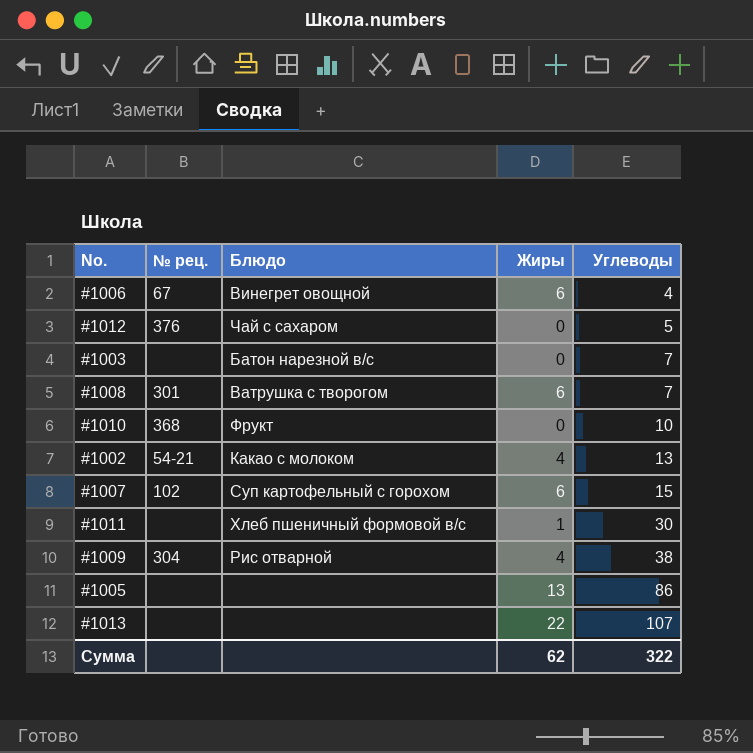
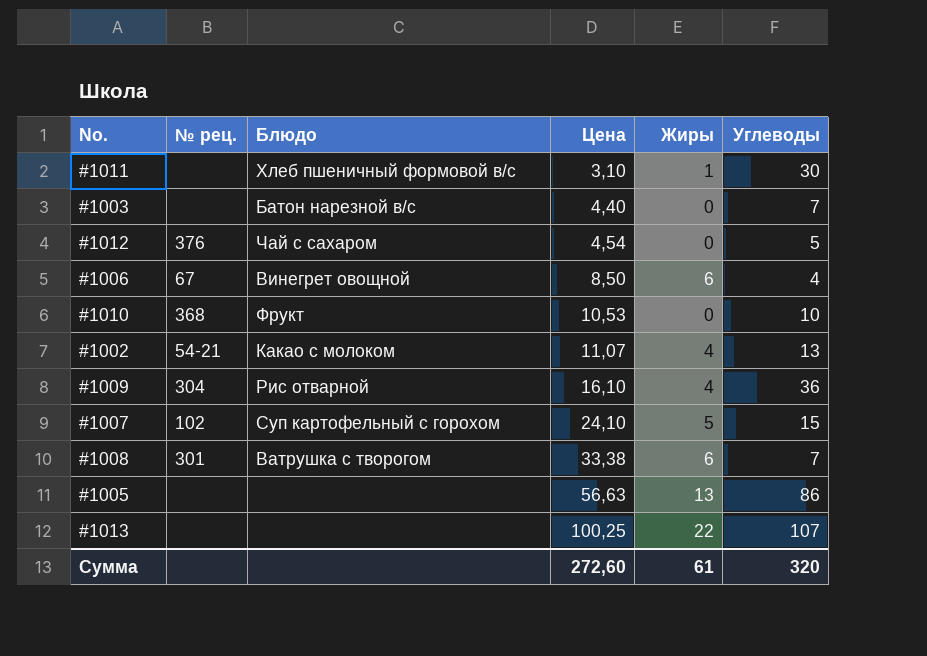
row order: Углеводы ascending -> Цена ascending
column Цена | position: none -> 4
#1009 | Углеводы: 38 -> 36
#1007 | Жиры: 6 -> 5
Сумма | Жиры: 62 -> 61
Сумма | Углеводы: 322 -> 320

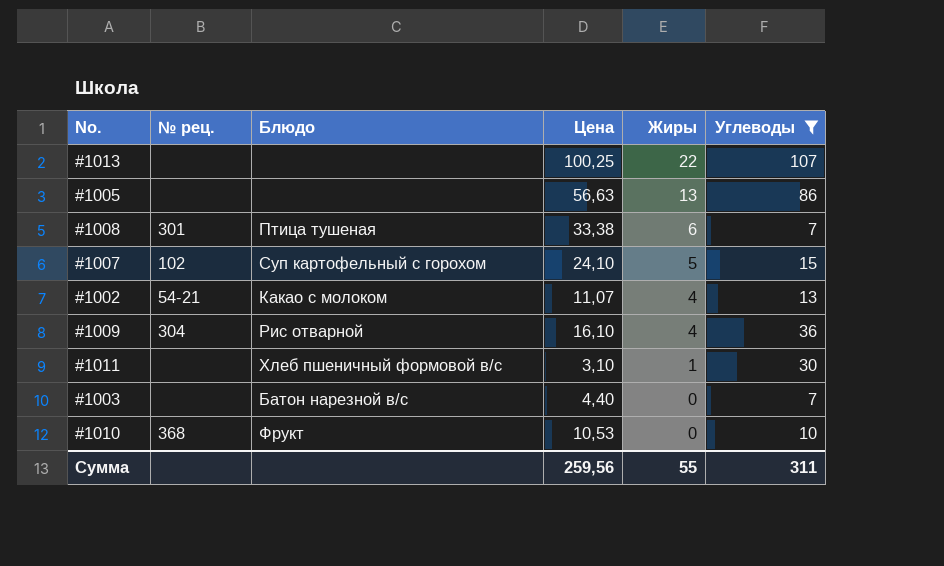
filter: none -> Углеводы >= 7
row order: Цена ascending -> Жиры descending
#1008 | Блюдо: Ватрушка с творогом -> Птица тушеная
Сумма | Цена: 272,60 -> 259,56
Сумма | Жиры: 61 -> 55
Сумма | Углеводы: 320 -> 311

